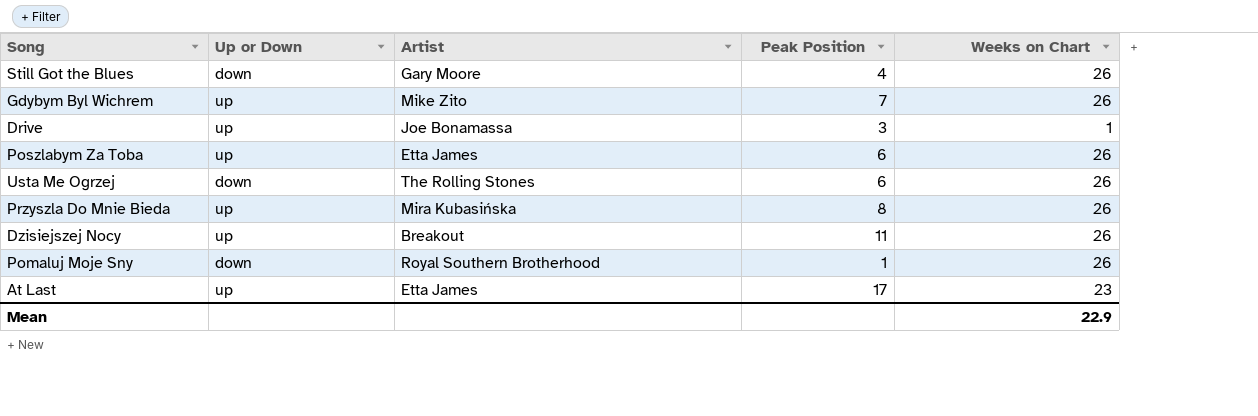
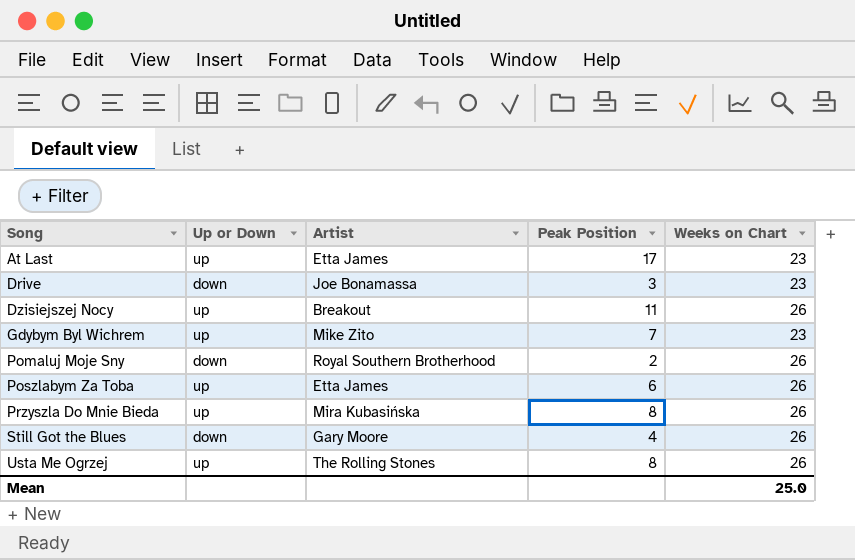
row order: none -> Song ascending
Drive | Up or Down: up -> down
Drive | Weeks on Chart: 1 -> 23
Gdybym Byl Wichrem | Weeks on Chart: 26 -> 23
Pomaluj Moje Sny | Peak Position: 1 -> 2
Usta Me Ogrzej | Up or Down: down -> up
Usta Me Ogrzej | Peak Position: 6 -> 8
Mean | Weeks on Chart: 22.9 -> 25.0

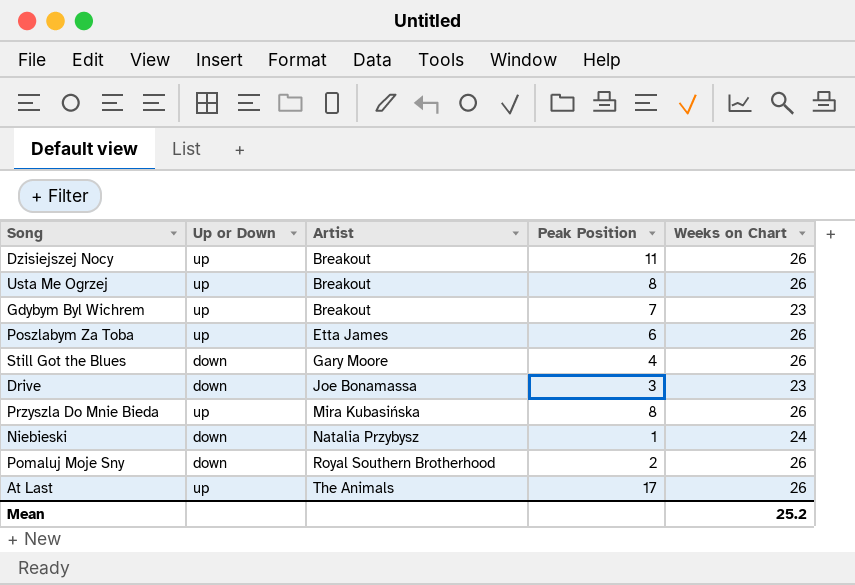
row order: Song ascending -> Artist ascending
Usta Me Ogrzej | Artist: The Rolling Stones -> Breakout
Gdybym Byl Wichrem | Artist: Mike Zito -> Breakout
row Niebieski: none -> down | Natalia Przybysz | 1 | 24
At Last | Artist: Etta James -> The Animals
At Last | Weeks on Chart: 23 -> 26
Mean | Weeks on Chart: 25.0 -> 25.2

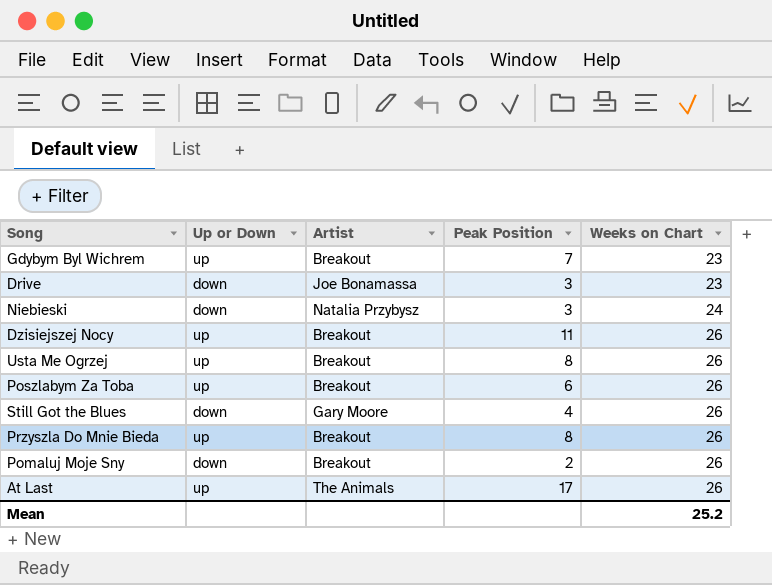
row order: Artist ascending -> Weeks on Chart ascending
Niebieski | Peak Position: 1 -> 3
Poszlabym Za Toba | Artist: Etta James -> Breakout
Przyszla Do Mnie Bieda | Artist: Mira Kubasińska -> Breakout
Pomaluj Moje Sny | Artist: Royal Southern Brotherhood -> Breakout

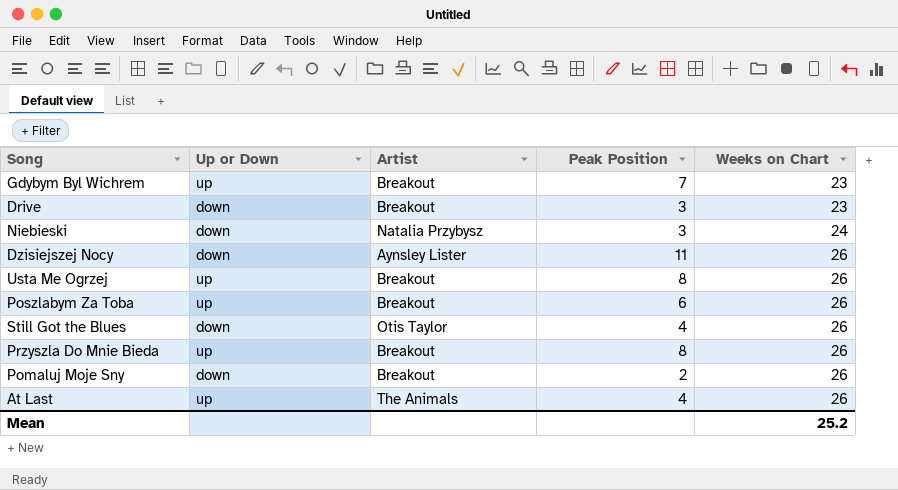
Drive | Artist: Joe Bonamassa -> Breakout
Dzisiejszej Nocy | Up or Down: up -> down
Dzisiejszej Nocy | Artist: Breakout -> Aynsley Lister
Still Got the Blues | Artist: Gary Moore -> Otis Taylor
At Last | Peak Position: 17 -> 4

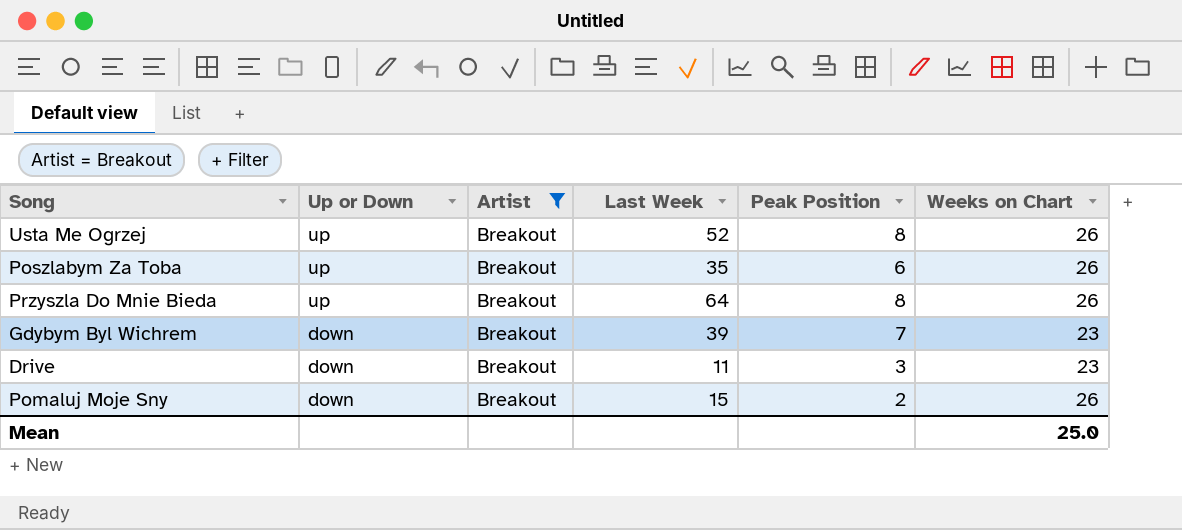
filter: none -> Artist = Breakout
row order: Weeks on Chart ascending -> Up or Down descending
column Last Week | position: none -> 4
Gdybym Byl Wichrem | Up or Down: up -> down
Mean | Weeks on Chart: 25.2 -> 25.0

